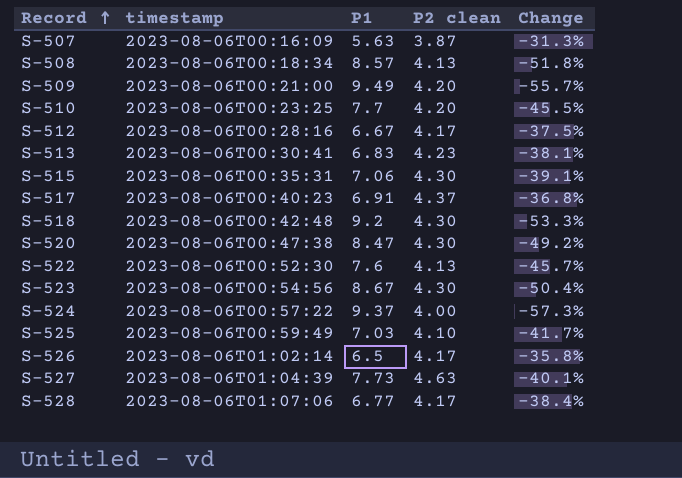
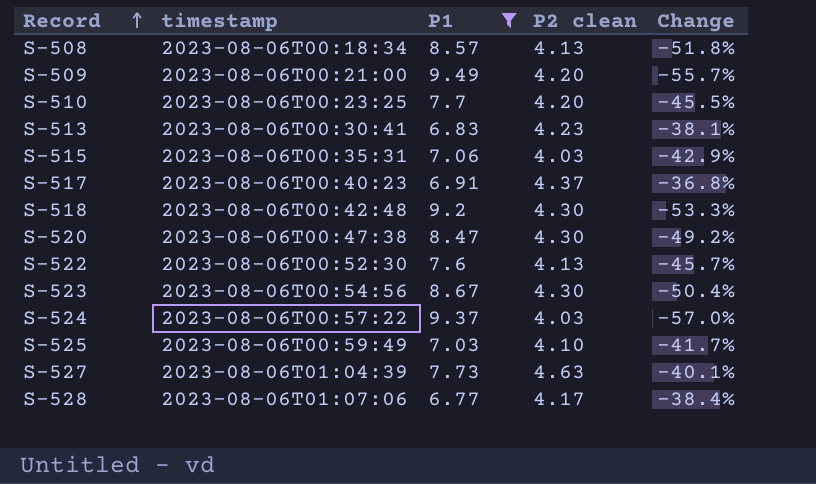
filter: none -> P1 >= 6.77
S-515 | P2 clean: 4.30 -> 4.03
S-515 | Change: -39.1% -> -42.9%
S-524 | P2 clean: 4.00 -> 4.03
S-524 | Change: -57.3% -> -57.0%

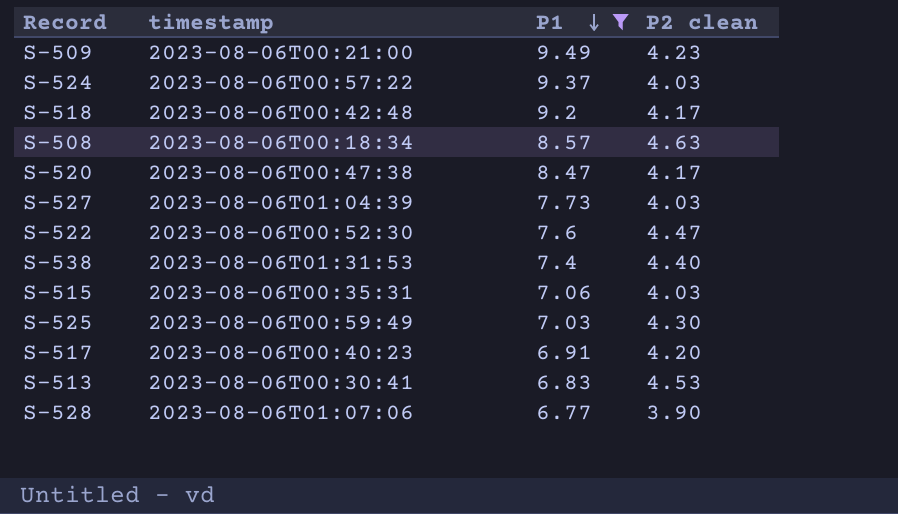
row order: Record ascending -> P1 descending
column Change | formula: ([P2 clean] - [P1]) / [P1] -> none
row S-510: 2023-08-06T00:23:25 | 7.7 | 4.20 | -45.5% -> none
row S-523: 2023-08-06T00:54:56 | 8.67 | 4.30 | -50.4% -> none
S-509 | P2 clean: 4.20 -> 4.23
S-518 | P2 clean: 4.30 -> 4.17
S-508 | P2 clean: 4.13 -> 4.63
S-520 | P2 clean: 4.30 -> 4.17
S-527 | P2 clean: 4.63 -> 4.03
S-522 | P2 clean: 4.13 -> 4.47
row S-538: none -> 2023-08-06T01:31:53 | 7.4 | 4.40
S-525 | P2 clean: 4.10 -> 4.30
S-517 | P2 clean: 4.37 -> 4.20
S-513 | P2 clean: 4.23 -> 4.53
S-528 | P2 clean: 4.17 -> 3.90

